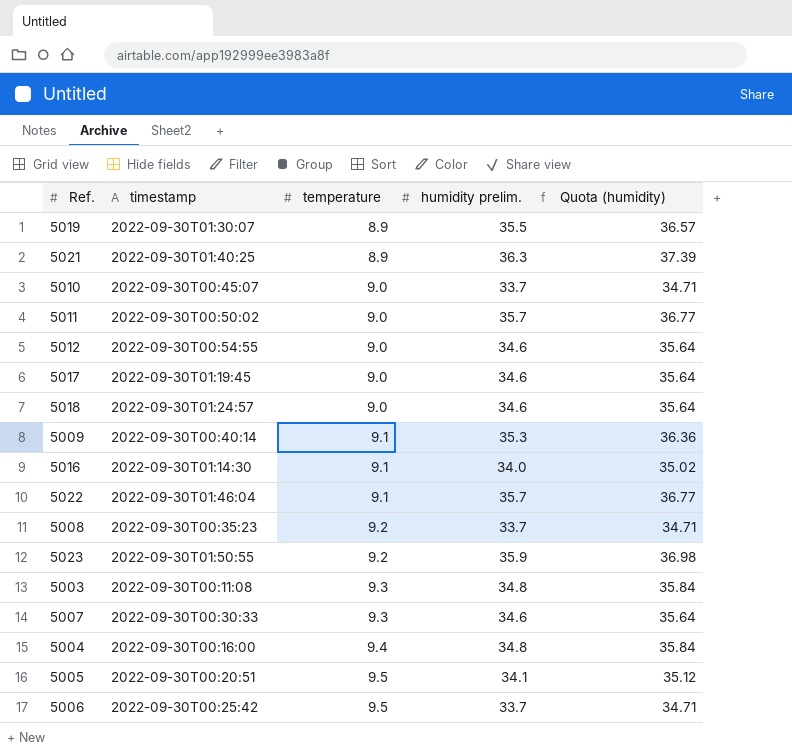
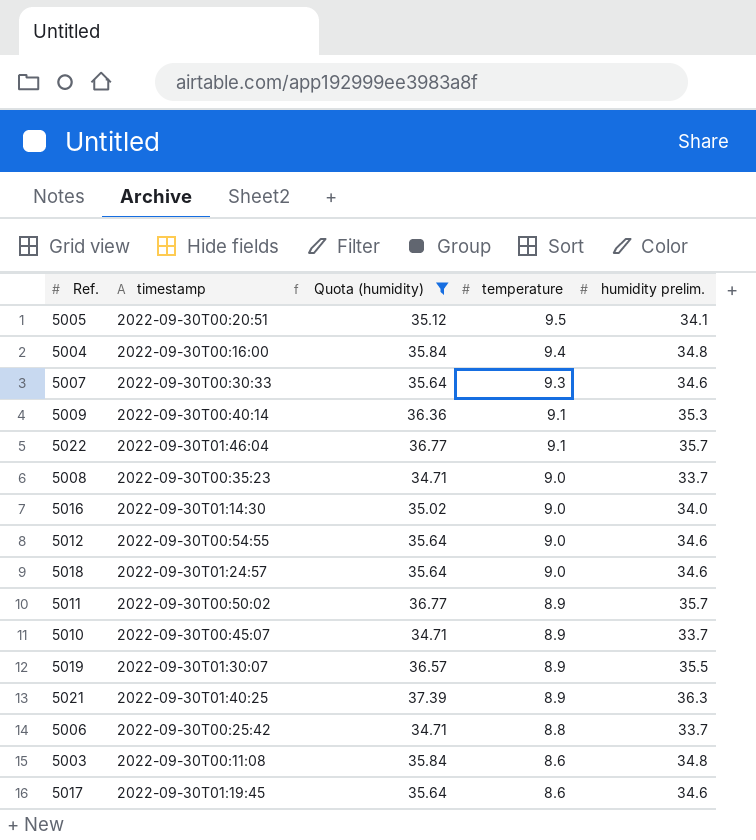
filter: none -> Quota (humidity) != 36.98
row order: temperature ascending -> temperature descending
column Quota (humidity) | position: 5 -> 3
5008 | temperature: 9.2 -> 9.0
5016 | temperature: 9.1 -> 9.0
5011 | temperature: 9.0 -> 8.9
5010 | temperature: 9.0 -> 8.9
5006 | temperature: 9.5 -> 8.8
5003 | temperature: 9.3 -> 8.6
5017 | temperature: 9.0 -> 8.6

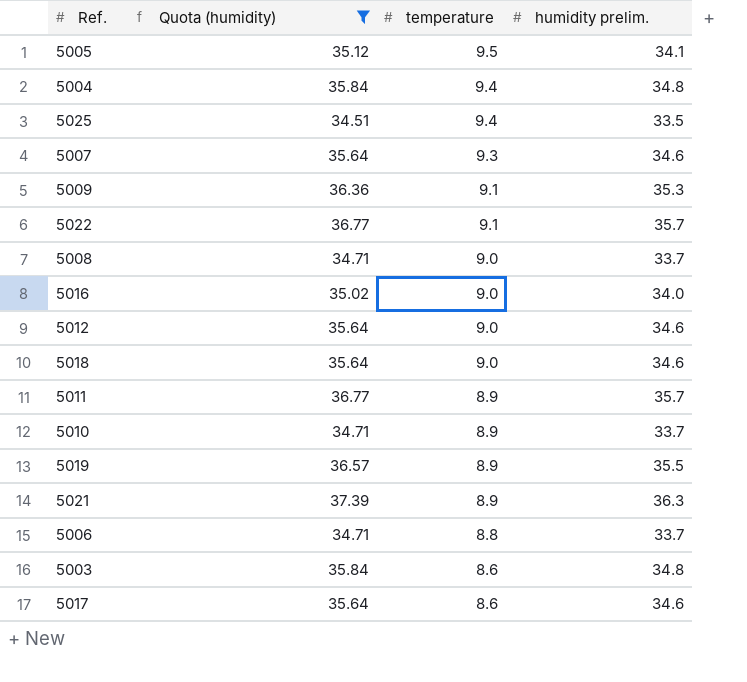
column timestamp | position: 2 -> none
row 5025: none -> 34.51 | 9.4 | 33.5

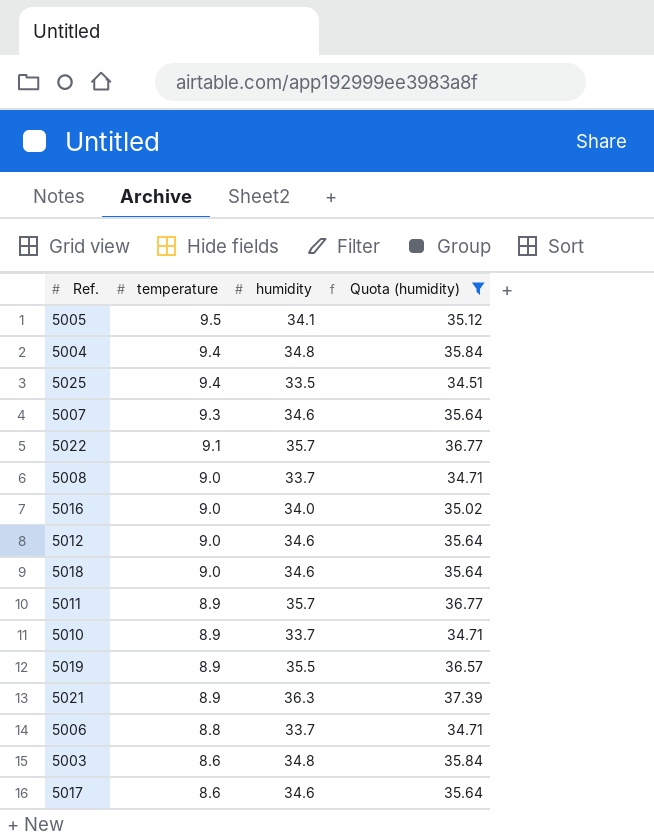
column name: humidity prelim. -> humidity
column Quota (humidity) | position: 2 -> 4
row 5009: 36.36 | 9.1 | 35.3 -> none

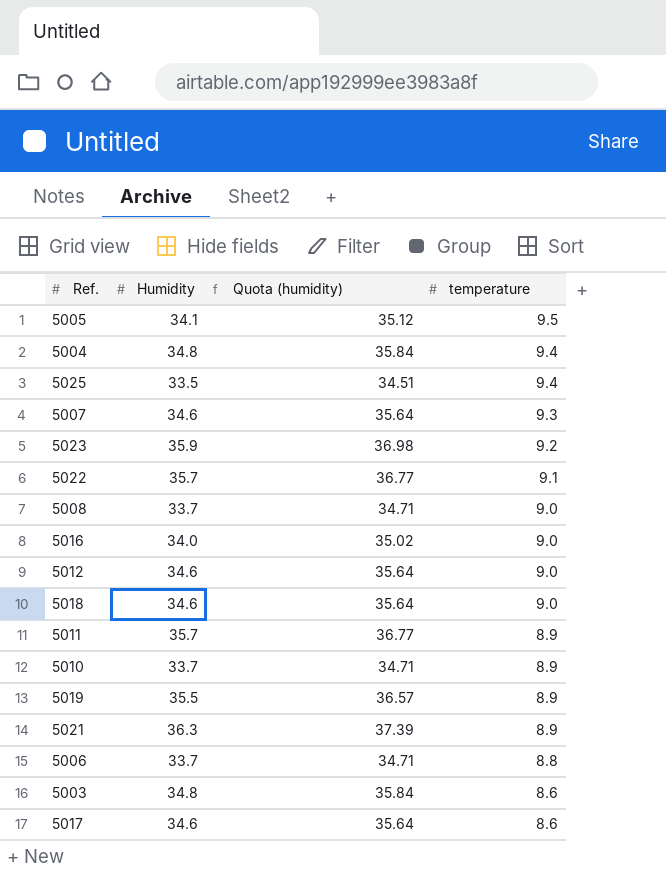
filter: Quota (humidity) != 36.98 -> none
column name: humidity -> Humidity
column temperature | position: 2 -> 4

